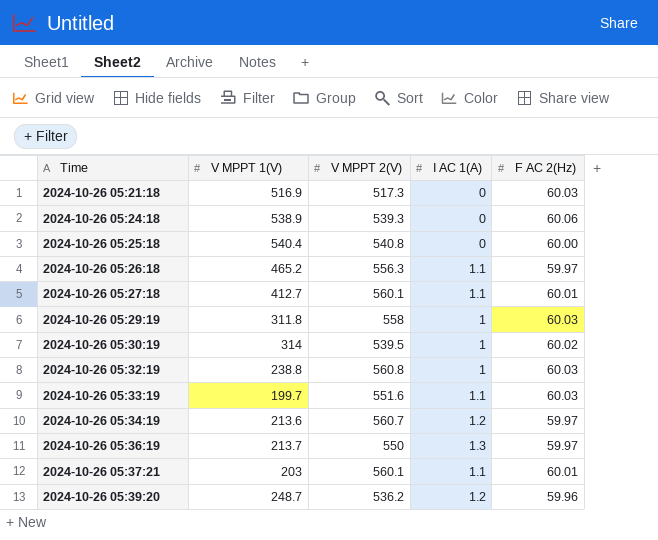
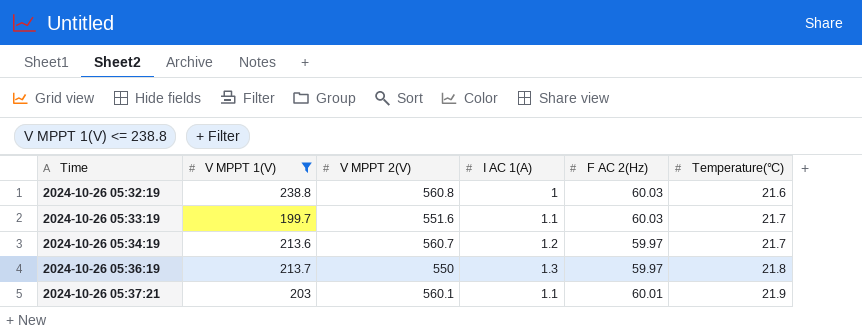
filter: none -> V MPPT 1(V) <= 238.8
column Temperature(℃) | position: none -> 6

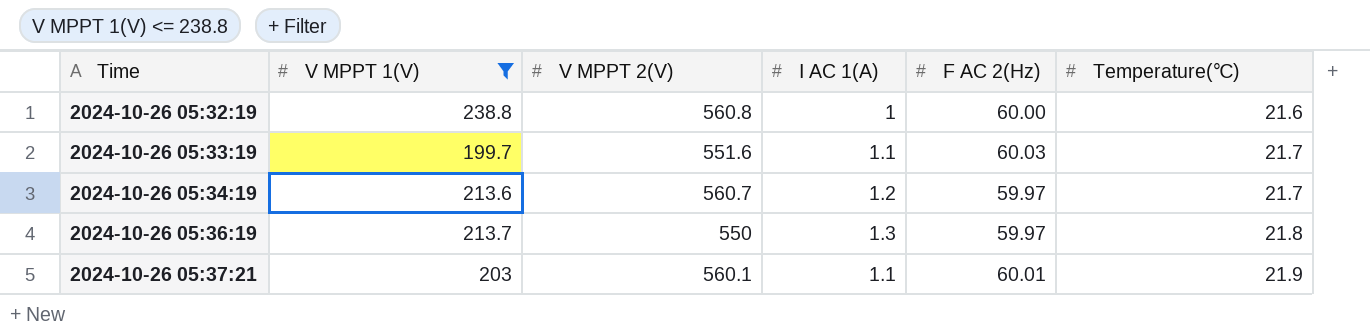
2024-10-26 05:32:19 | F AC 2(Hz): 60.03 -> 60.00

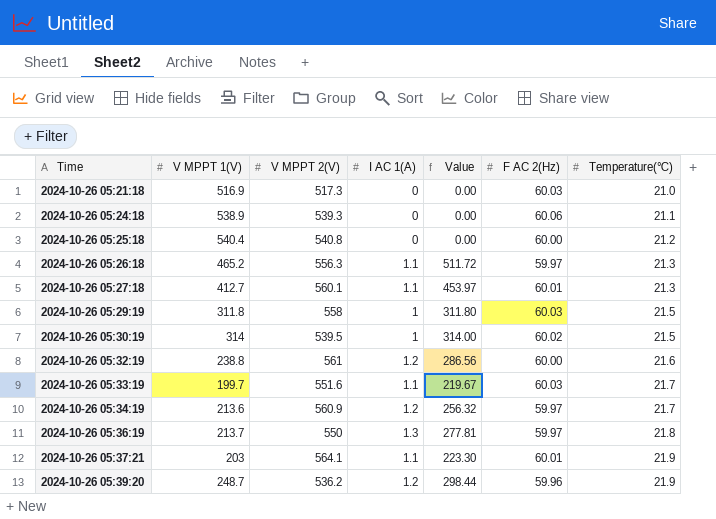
filter: V MPPT 1(V) <= 238.8 -> none
column Value | formula: none -> [V MPPT 1(V)] * [I AC 1(A)]
2024-10-26 05:32:19 | V MPPT 2(V): 560.8 -> 561
2024-10-26 05:32:19 | I AC 1(A): 1 -> 1.2
2024-10-26 05:34:19 | V MPPT 2(V): 560.7 -> 560.9
2024-10-26 05:37:21 | V MPPT 2(V): 560.1 -> 564.1

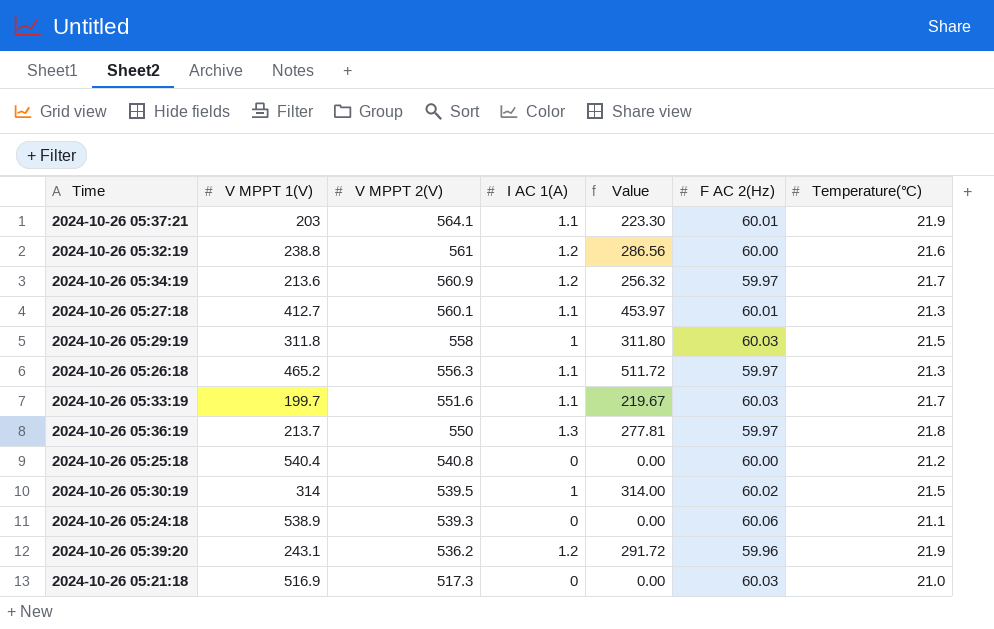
row order: Time ascending -> V MPPT 2(V) descending
2024-10-26 05:39:20 | V MPPT 1(V): 248.7 -> 243.1
2024-10-26 05:39:20 | Value: 298.44 -> 291.72

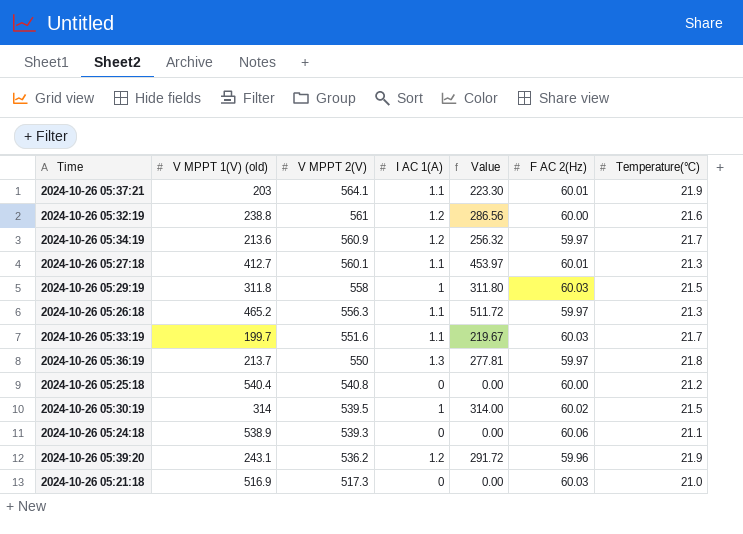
column name: V MPPT 1(V) -> V MPPT 1(V) (old)

